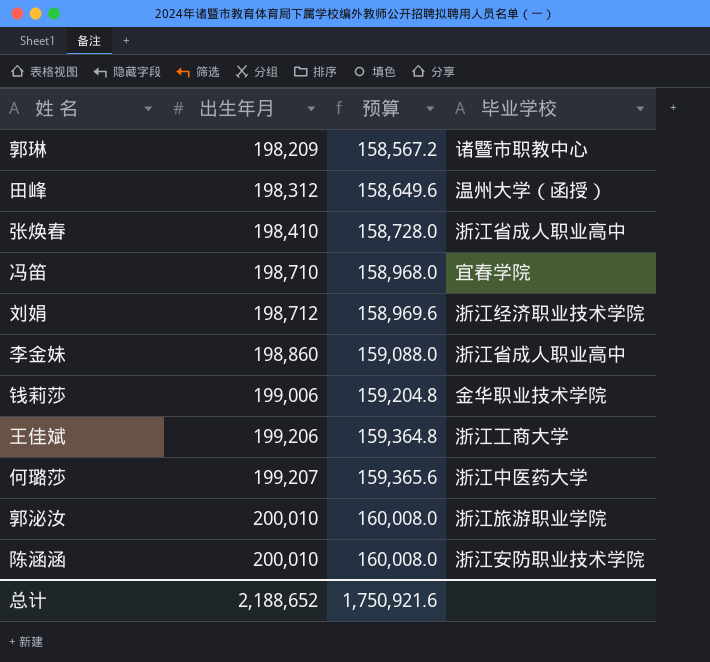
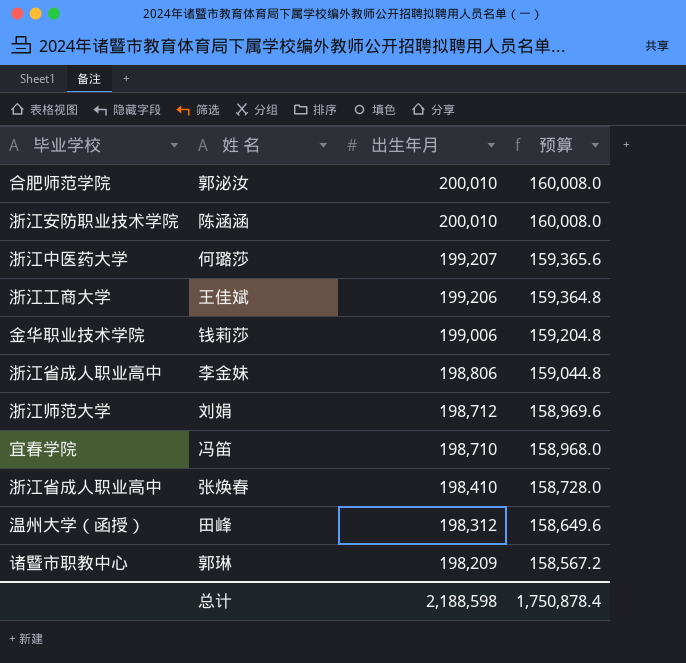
row order: 出生年月 ascending -> 出生年月 descending
column 毕业学校 | position: 4 -> 1
郭泌汝 | 毕业学校: 浙江旅游职业学院 -> 合肥师范学院
李金妹 | 出生年月: 198,860 -> 198,806
李金妹 | 预算: 159,088.0 -> 159,044.8
刘娟 | 毕业学校: 浙江经济职业技术学院 -> 浙江师范大学
总计 | 出生年月: 2,188,652 -> 2,188,598
总计 | 预算: 1,750,921.6 -> 1,750,878.4

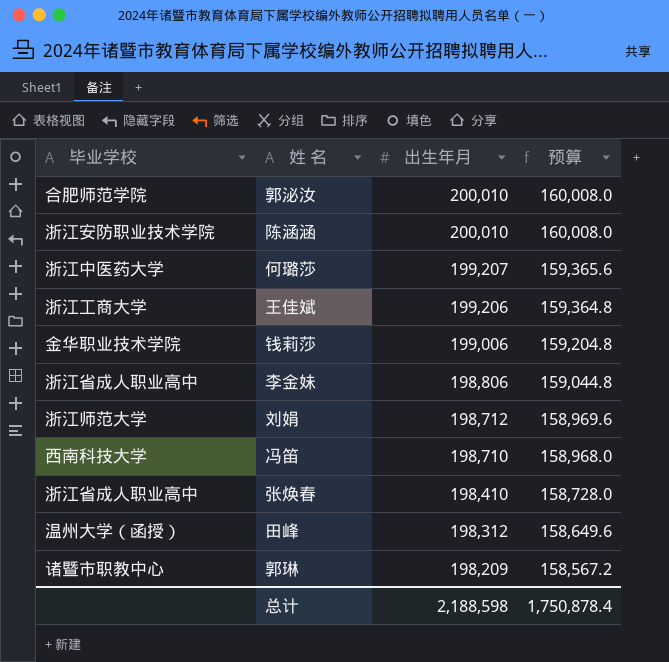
冯笛 | 毕业学校: 宜春学院 -> 西南科技大学

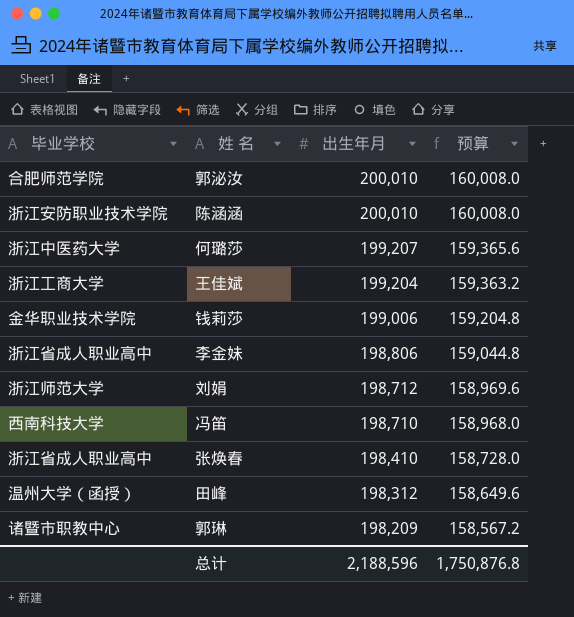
王佳斌 | 出生年月: 199,206 -> 199,204
王佳斌 | 预算: 159,364.8 -> 159,363.2
总计 | 出生年月: 2,188,598 -> 2,188,596
总计 | 预算: 1,750,878.4 -> 1,750,876.8

